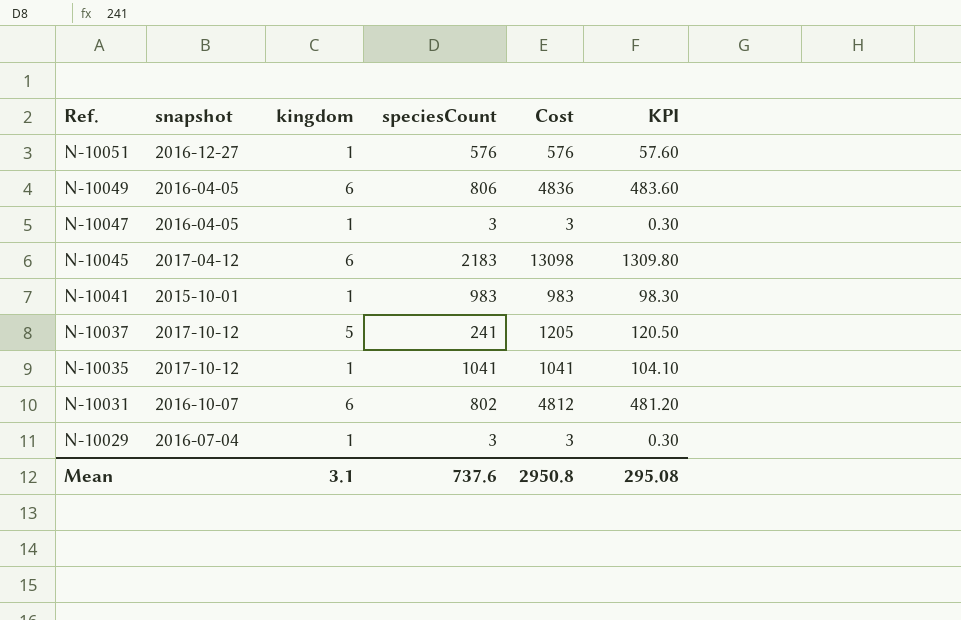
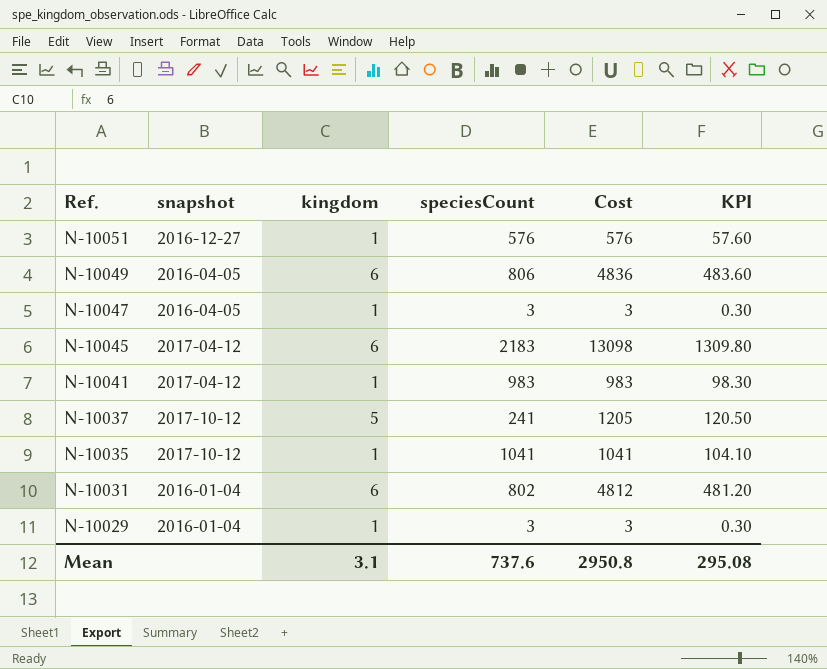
N-10041 | snapshot: 2015-10-01 -> 2017-04-12
N-10031 | snapshot: 2016-10-07 -> 2016-01-04
N-10029 | snapshot: 2016-07-04 -> 2016-01-04

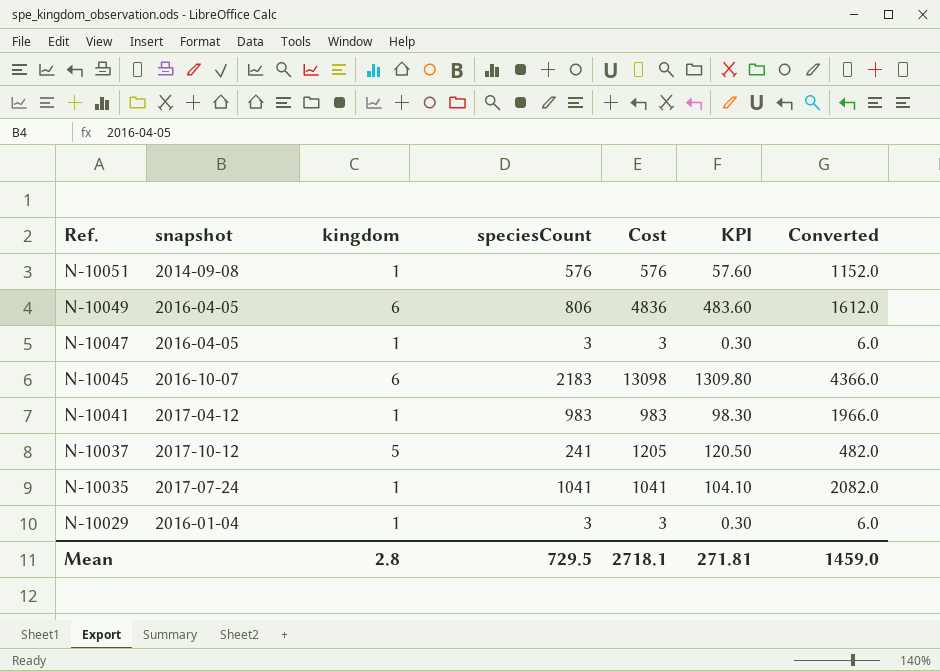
column Converted | formula: none -> [speciesCount] * 2
row N-10031: 2016-01-04 | 6 | 802 | 4812 | 481.20 -> none
N-10051 | snapshot: 2016-12-27 -> 2014-09-08
N-10045 | snapshot: 2017-04-12 -> 2016-10-07
N-10035 | snapshot: 2017-10-12 -> 2017-07-24
Mean | kingdom: 3.1 -> 2.8
Mean | speciesCount: 737.6 -> 729.5
Mean | Cost: 2950.8 -> 2718.1
Mean | KPI: 295.08 -> 271.81

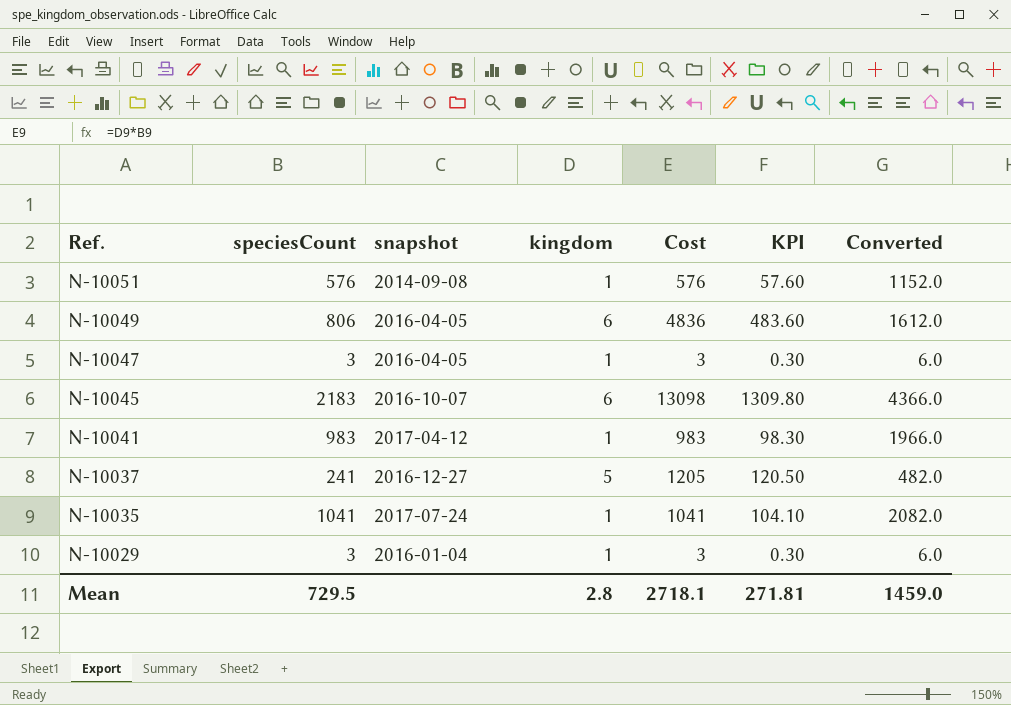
column speciesCount | position: 4 -> 2
N-10037 | snapshot: 2017-10-12 -> 2016-12-27

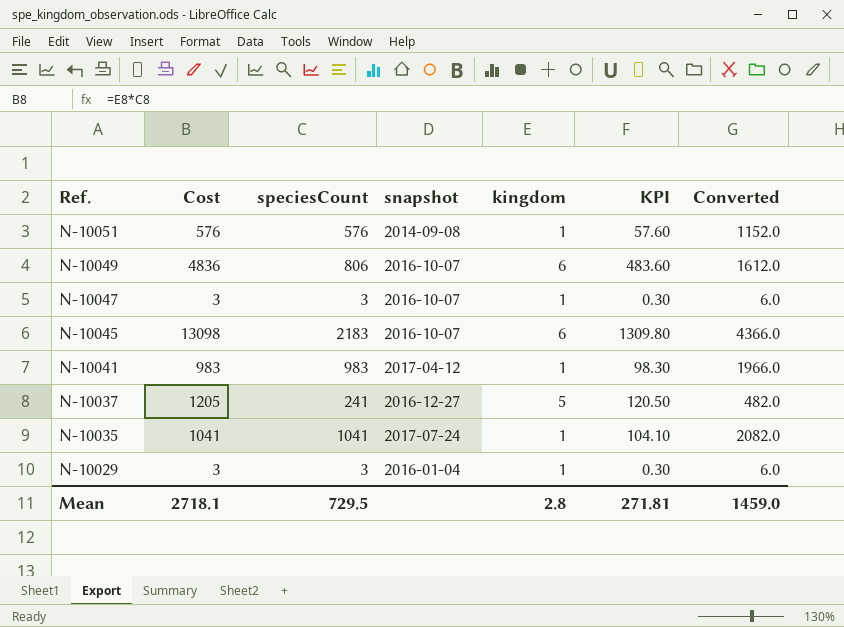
column Cost | position: 5 -> 2
N-10049 | snapshot: 2016-04-05 -> 2016-10-07
N-10047 | snapshot: 2016-04-05 -> 2016-10-07

